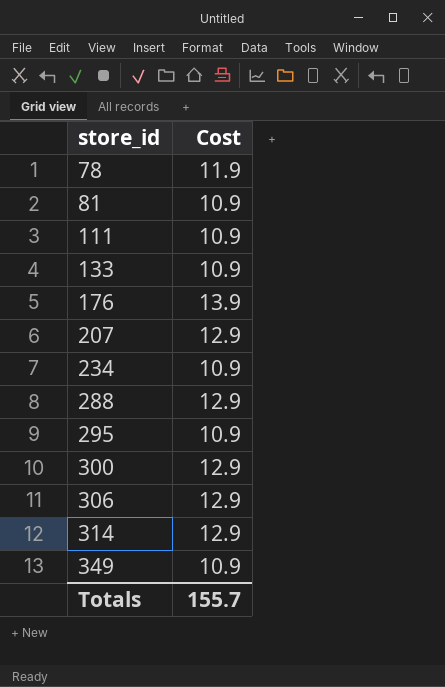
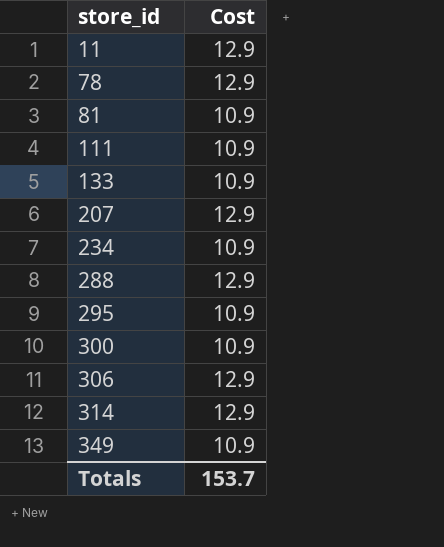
row 176: 13.9 -> none
row 11: none -> 12.9
78 | Cost: 11.9 -> 12.9
300 | Cost: 12.9 -> 10.9
Totals | Cost: 155.7 -> 153.7

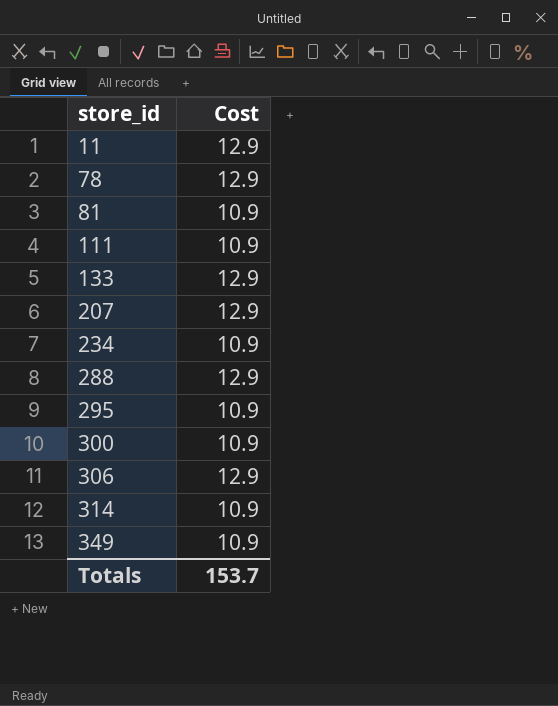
133 | Cost: 10.9 -> 12.9
314 | Cost: 12.9 -> 10.9

